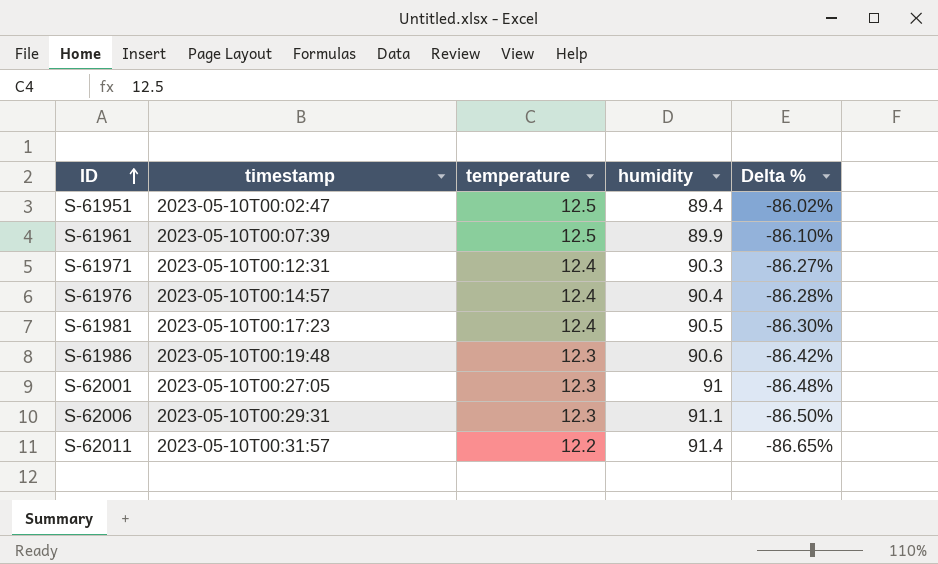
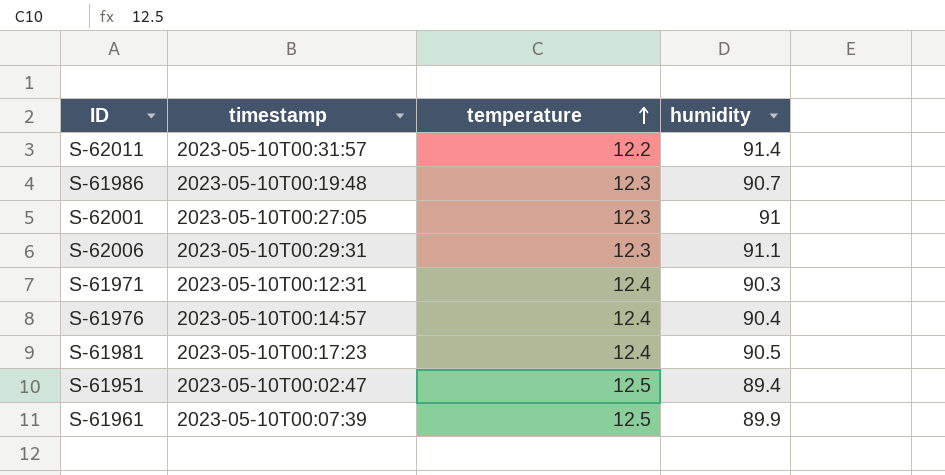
row order: ID ascending -> temperature ascending
column Delta % | formula: ([temperature] - [humidity]) / [humidity] -> none
S-61986 | humidity: 90.6 -> 90.7

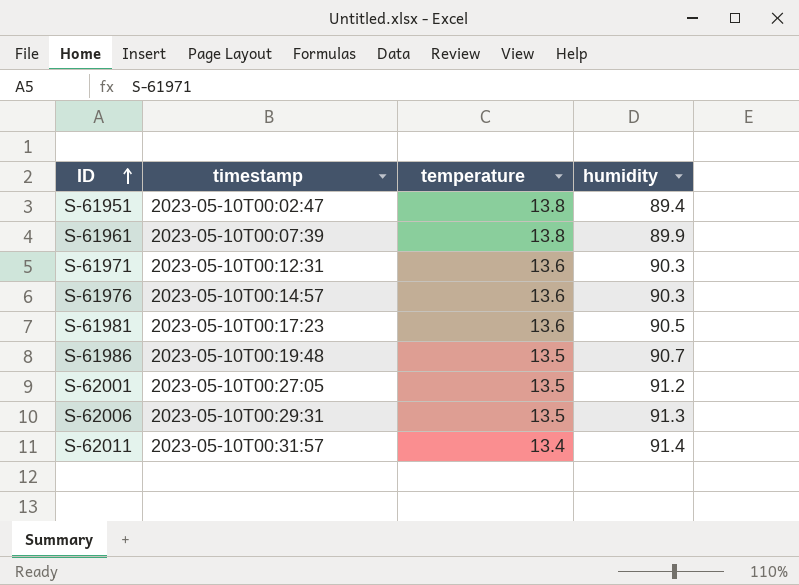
row order: temperature ascending -> ID ascending
S-61951 | temperature: 12.5 -> 13.8
S-61961 | temperature: 12.5 -> 13.8
S-61971 | temperature: 12.4 -> 13.6
S-61976 | temperature: 12.4 -> 13.6
S-61976 | humidity: 90.4 -> 90.3
S-61981 | temperature: 12.4 -> 13.6
S-61986 | temperature: 12.3 -> 13.5
S-62001 | temperature: 12.3 -> 13.5
S-62001 | humidity: 91 -> 91.2
S-62006 | temperature: 12.3 -> 13.5
S-62006 | humidity: 91.1 -> 91.3
S-62011 | temperature: 12.2 -> 13.4

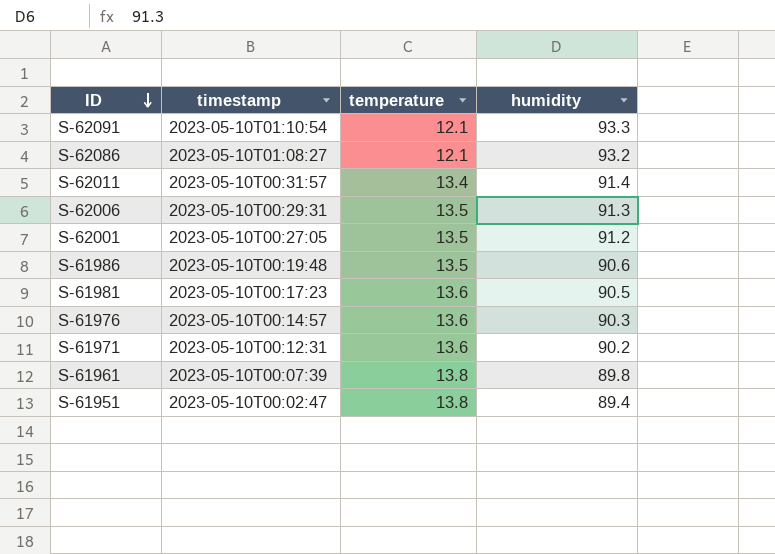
row order: ID ascending -> ID descending
row S-62091: none -> 2023-05-10T01:10:54 | 12.1 | 93.3
row S-62086: none -> 2023-05-10T01:08:27 | 12.1 | 93.2
S-61986 | humidity: 90.7 -> 90.6
S-61971 | humidity: 90.3 -> 90.2
S-61961 | humidity: 89.9 -> 89.8

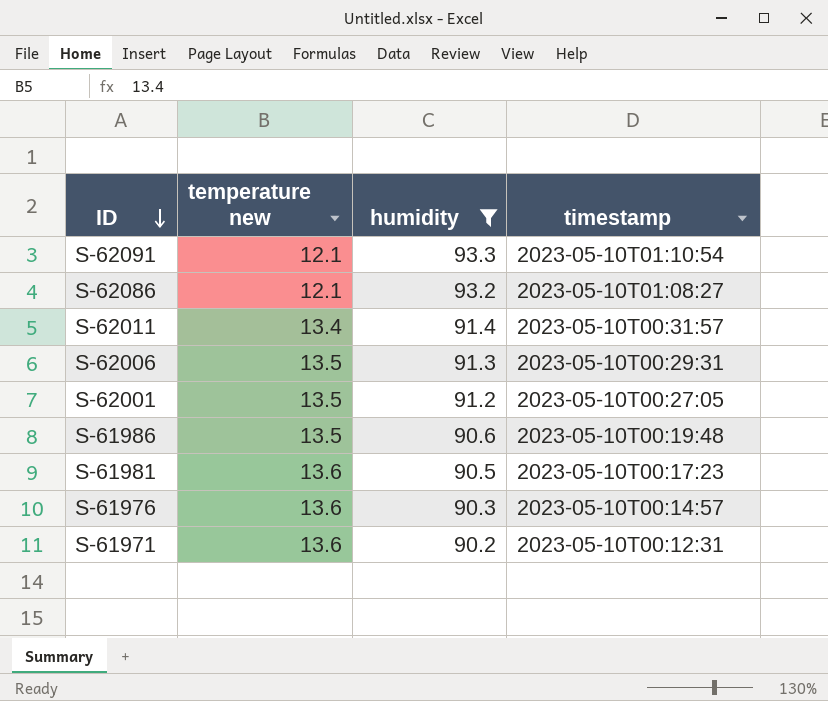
filter: none -> humidity >= 90.2
column name: temperature -> temperature new
column timestamp | position: 2 -> 4

